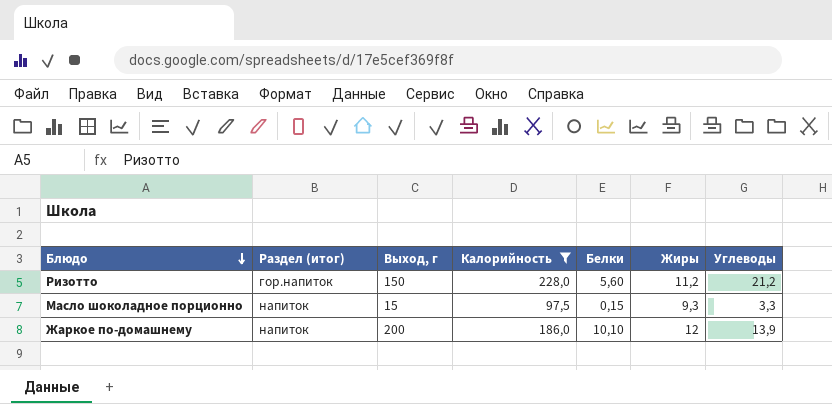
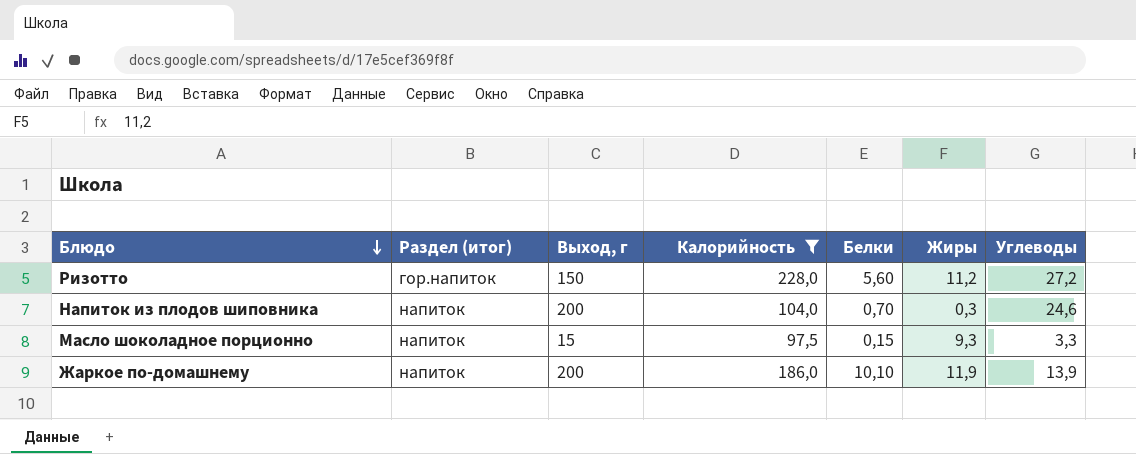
Ризотто | Углеводы: 21,2 -> 27,2
row Напиток из плодов шиповника: none -> напиток | 200 | 104,0 | 0,70 | 0,3 | 24,6
Жаркое по-домашнему | Жиры: 12 -> 11,9

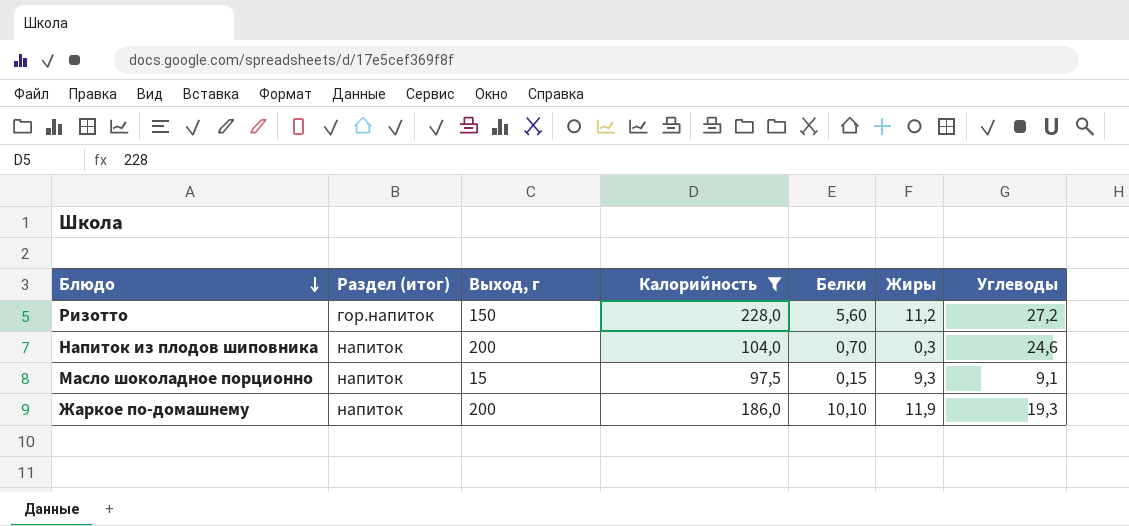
Масло шоколадное порционно | Углеводы: 3,3 -> 9,1
Жаркое по-домашнему | Углеводы: 13,9 -> 19,3

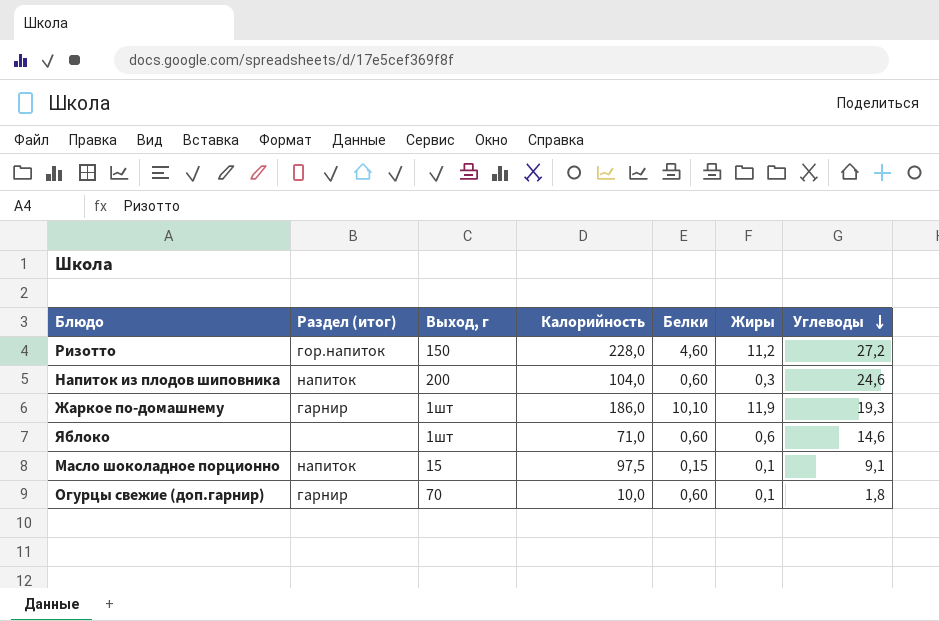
filter: Калорийность >= 97,5 -> none
row order: Блюдо descending -> Углеводы descending
Ризотто | Белки: 5,60 -> 4,60
Напиток из плодов шиповника | Белки: 0,70 -> 0,60
Жаркое по-домашнему | Раздел (итог): напиток -> гарнир
Жаркое по-домашнему | Выход, г: 200 -> 1шт
Масло шоколадное порционно | Жиры: 9,3 -> 0,1

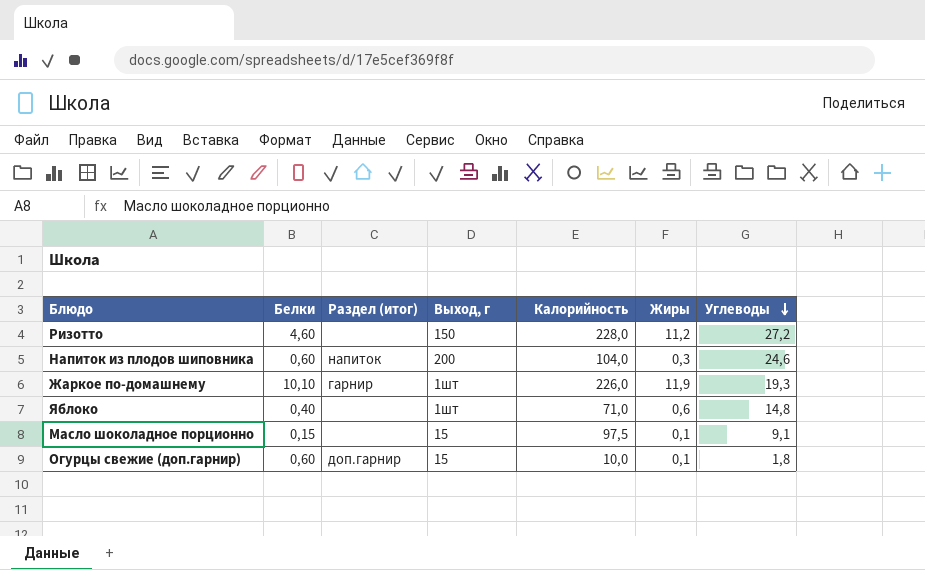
column Белки | position: 5 -> 2
Ризотто | Раздел (итог): гор.напиток -> none
Жаркое по-домашнему | Калорийность: 186,0 -> 226,0
Яблоко | Белки: 0,60 -> 0,40
Яблоко | Углеводы: 14,6 -> 14,8
Масло шоколадное порционно | Раздел (итог): напиток -> none
Огурцы свежие (доп.гарнир) | Раздел (итог): гарнир -> доп.гарнир
Огурцы свежие (доп.гарнир) | Выход, г: 70 -> 15

